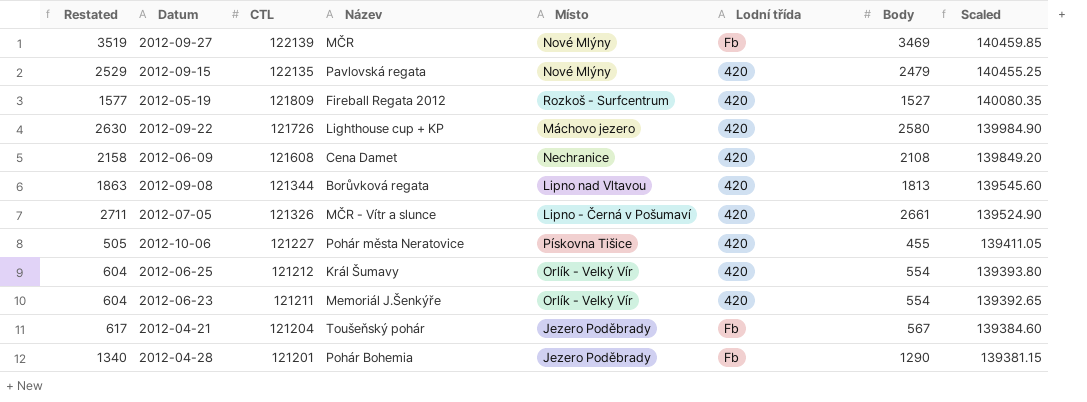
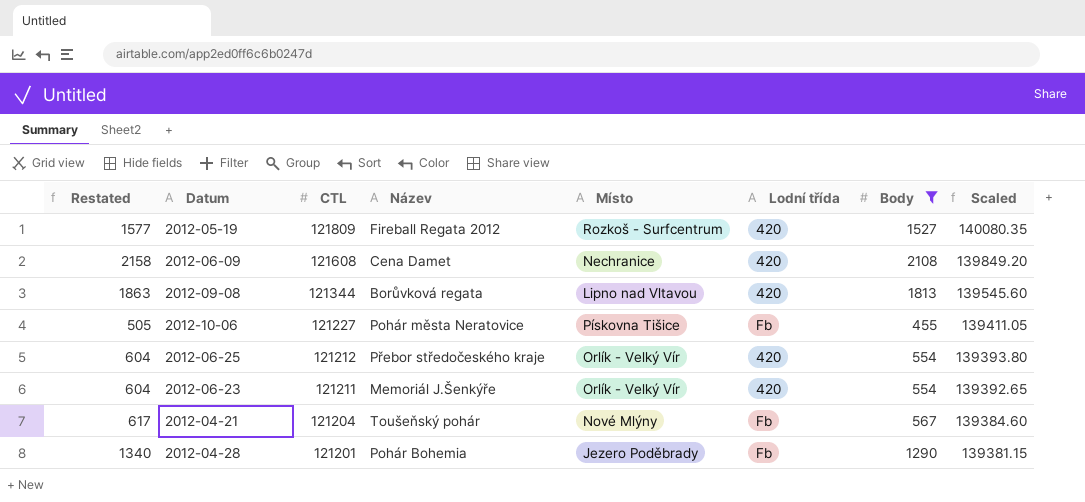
filter: none -> Body <= 2108
2012-10-06 | Lodní třída: 420 -> Fb
2012-06-25 | Název: Král Šumavy -> Přebor středočeského kraje
2012-04-21 | Místo: Jezero Poděbrady -> Nové Mlýny

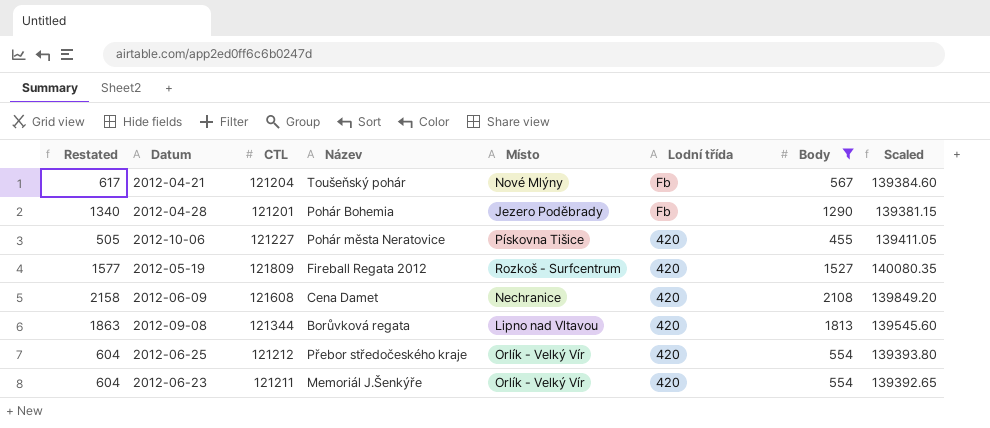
row order: CTL descending -> Lodní třída descending
2012-10-06 | Lodní třída: Fb -> 420

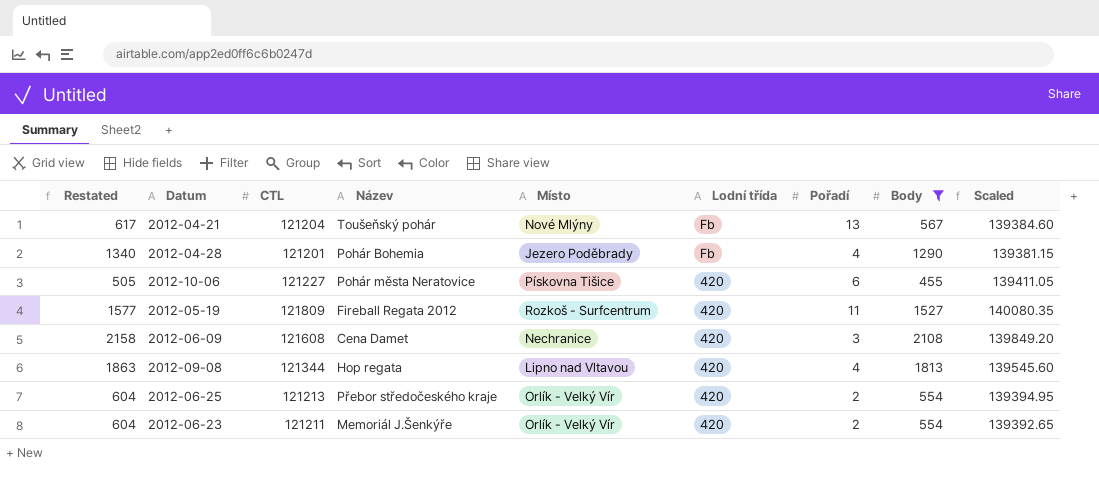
column Pořadí | position: none -> 7
2012-09-08 | Název: Borůvková regata -> Hop regata
2012-06-25 | CTL: 121212 -> 121213
2012-06-25 | Scaled: 139393.80 -> 139394.95

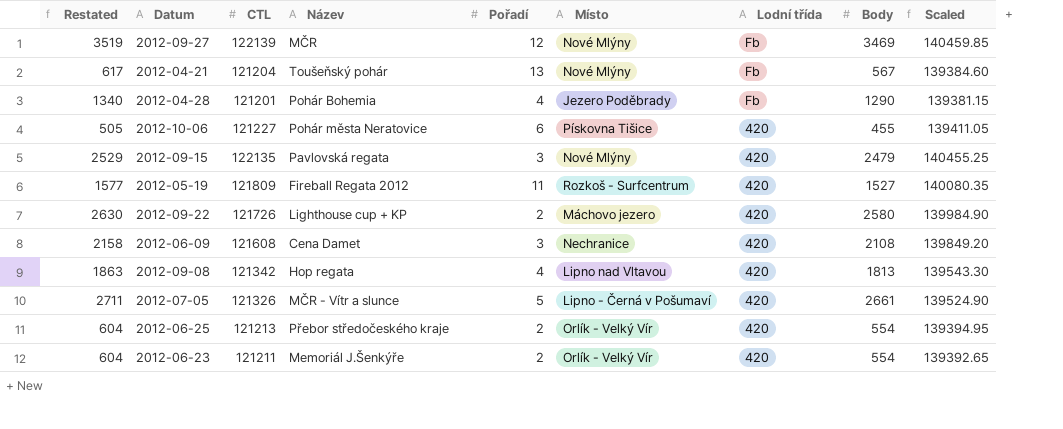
filter: Body <= 2108 -> none
column Pořadí | position: 7 -> 5
2012-09-08 | CTL: 121344 -> 121342
2012-09-08 | Scaled: 139545.60 -> 139543.30

